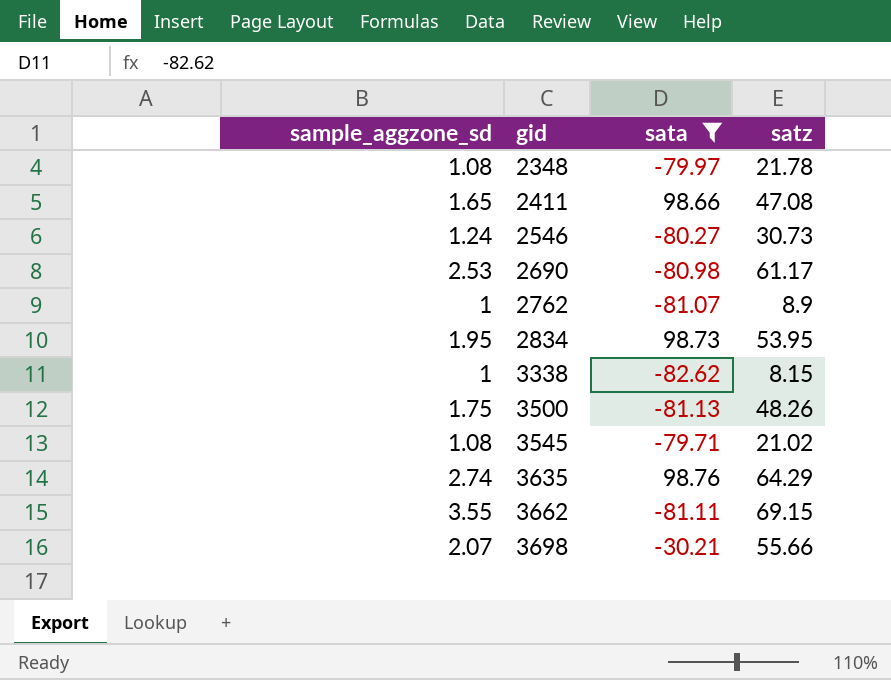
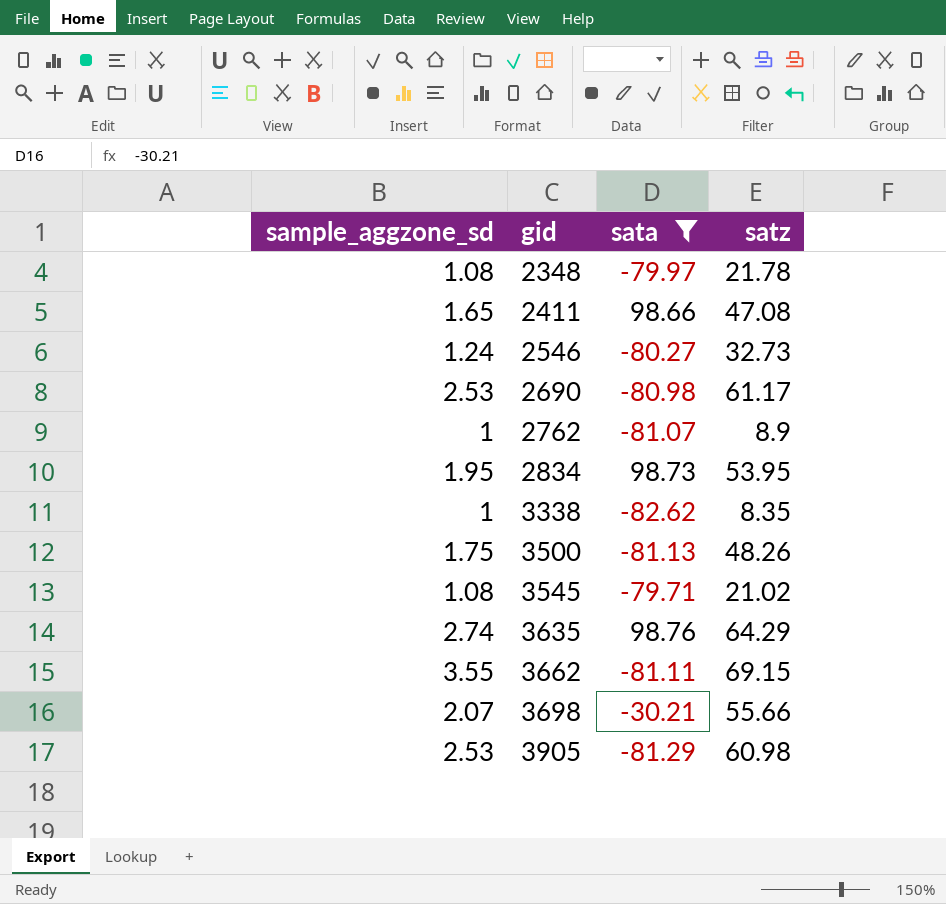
2546 | satz: 30.73 -> 32.73
3338 | satz: 8.15 -> 8.35
row 3905: none -> 2.53 | -81.29 | 60.98

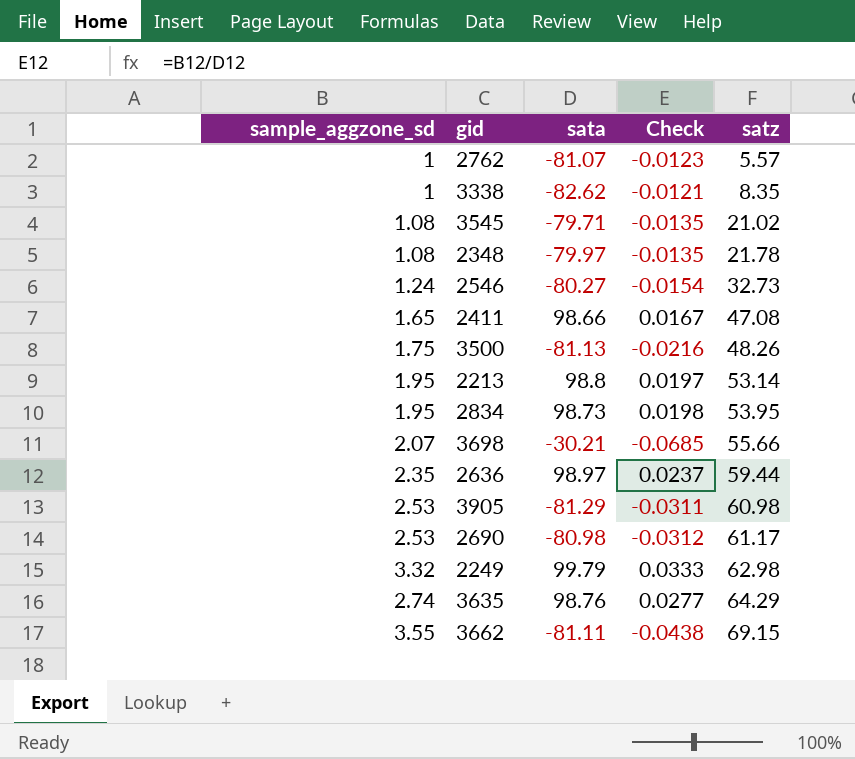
filter: sata <= 98.76 -> none
row order: gid ascending -> satz ascending
column Check | formula: none -> [sample_aggzone_sd] / [sata]
2762 | satz: 8.9 -> 5.57

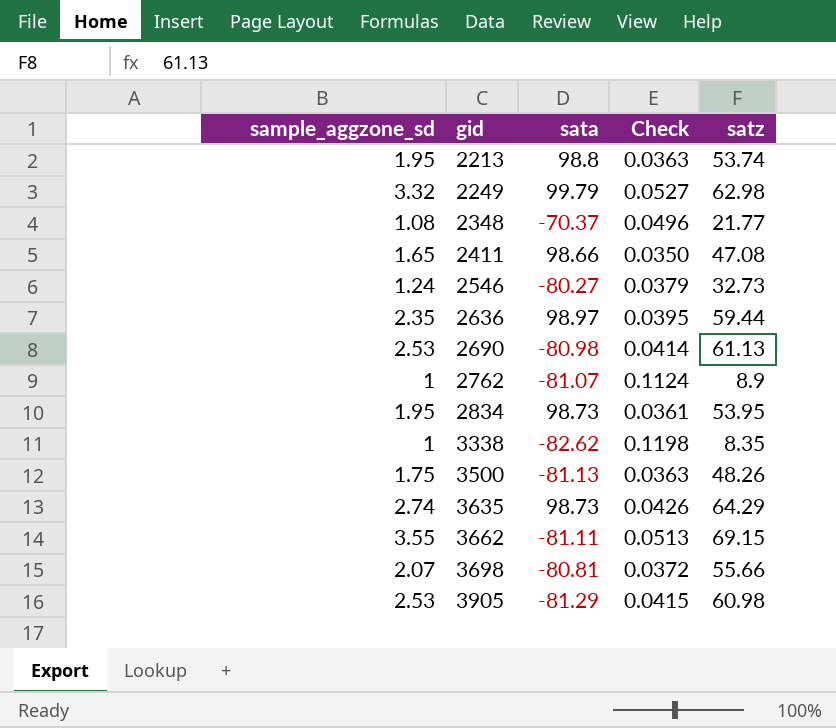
row order: satz ascending -> gid ascending
column Check | formula: [sample_aggzone_sd] / [sata] -> [sample_aggzone_sd] / [satz]
row 3545: 1.08 | -79.71 | -0.0135 | 21.02 -> none
2213 | satz: 53.14 -> 53.74
2348 | sata: -79.97 -> -70.37
2348 | satz: 21.78 -> 21.77
2690 | satz: 61.17 -> 61.13
2762 | satz: 5.57 -> 8.9
3635 | sata: 98.76 -> 98.73
3698 | sata: -30.21 -> -80.81

